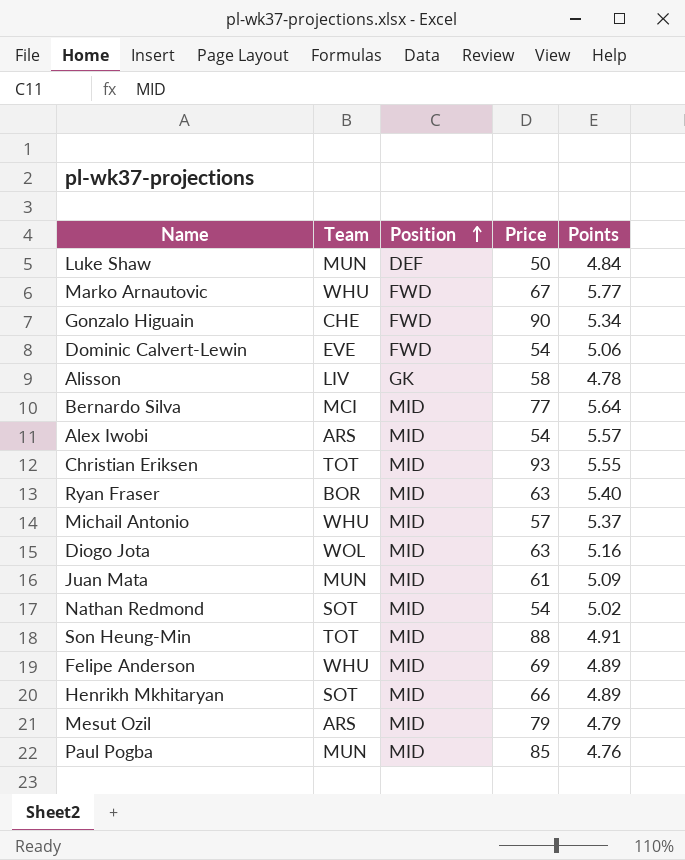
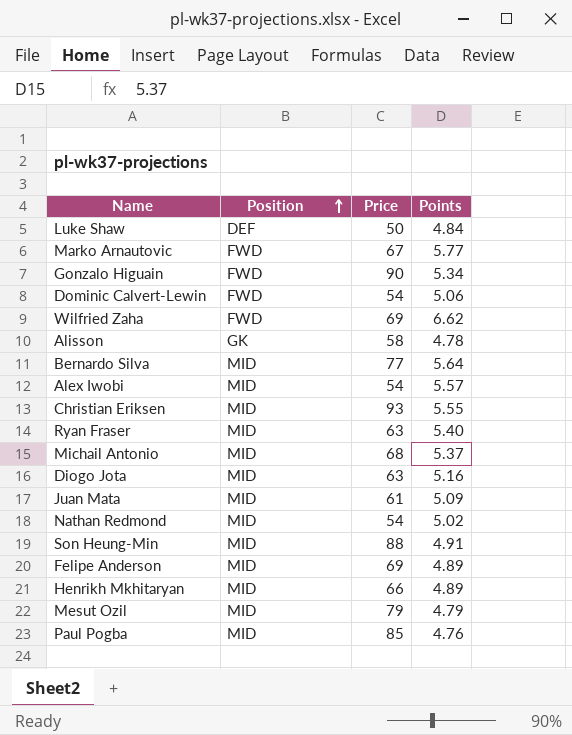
column Team | position: 2 -> none
row Wilfried Zaha: none -> FWD | 69 | 6.62
Michail Antonio | Price: 57 -> 68

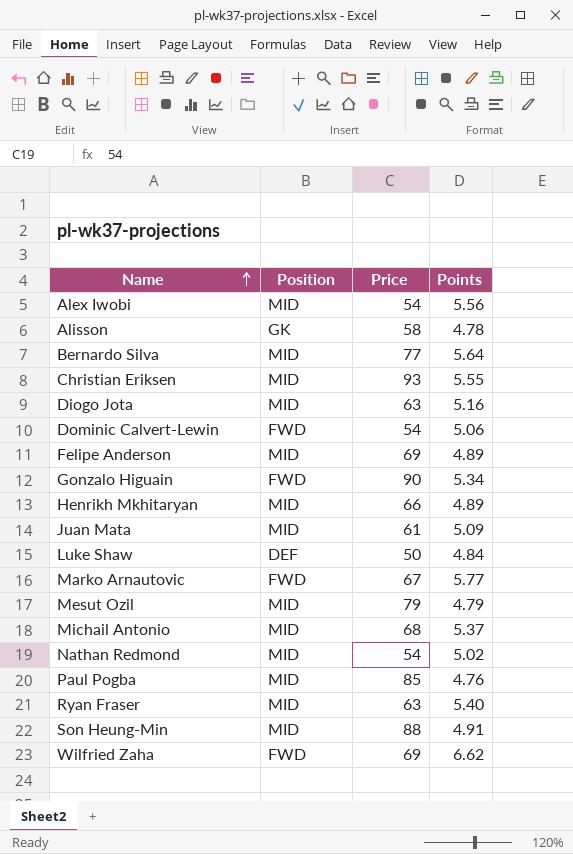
row order: Position ascending -> Name ascending
Alex Iwobi | Points: 5.57 -> 5.56

